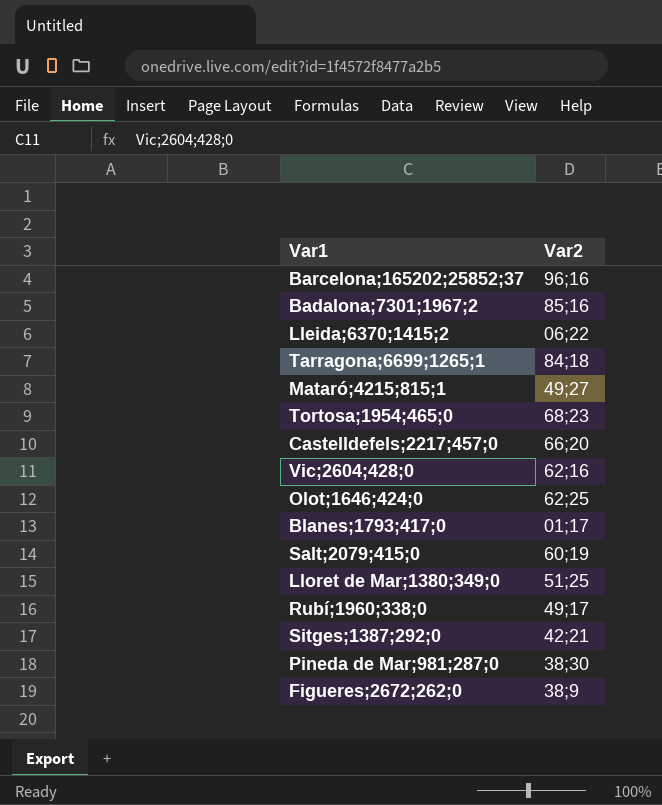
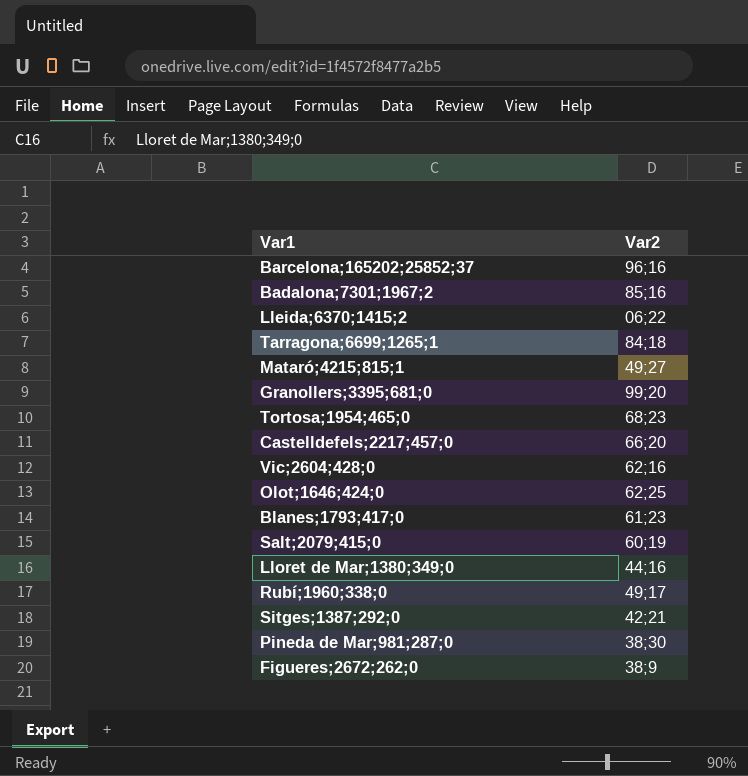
row Granollers;3395;681;0: none -> 99;20
Blanes;1793;417;0 | Var2: 01;17 -> 61;23
Lloret de Mar;1380;349;0 | Var2: 51;25 -> 44;16

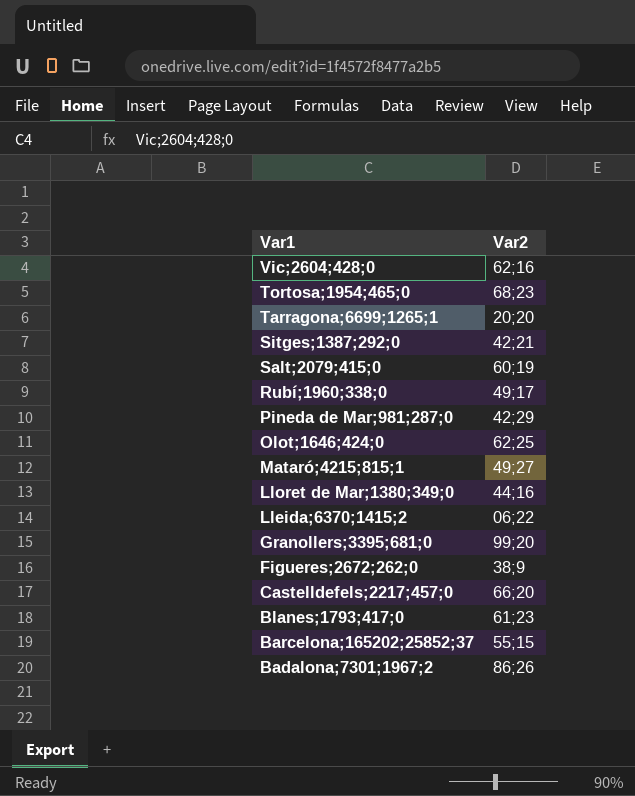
row order: none -> Var1 descending
Tarragona;6699;1265;1 | Var2: 84;18 -> 20;20
Pineda de Mar;981;287;0 | Var2: 38;30 -> 42;29
Barcelona;165202;25852;37 | Var2: 96;16 -> 55;15
Badalona;7301;1967;2 | Var2: 85;16 -> 86;26

